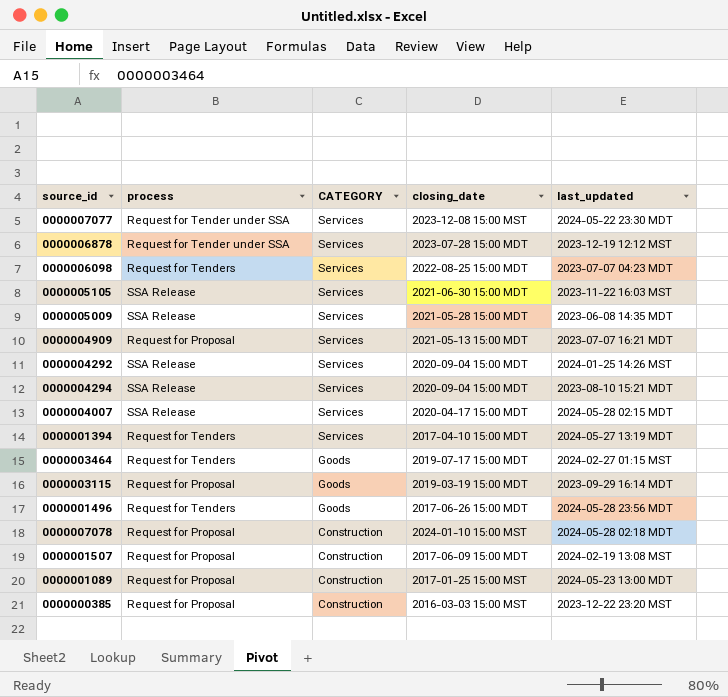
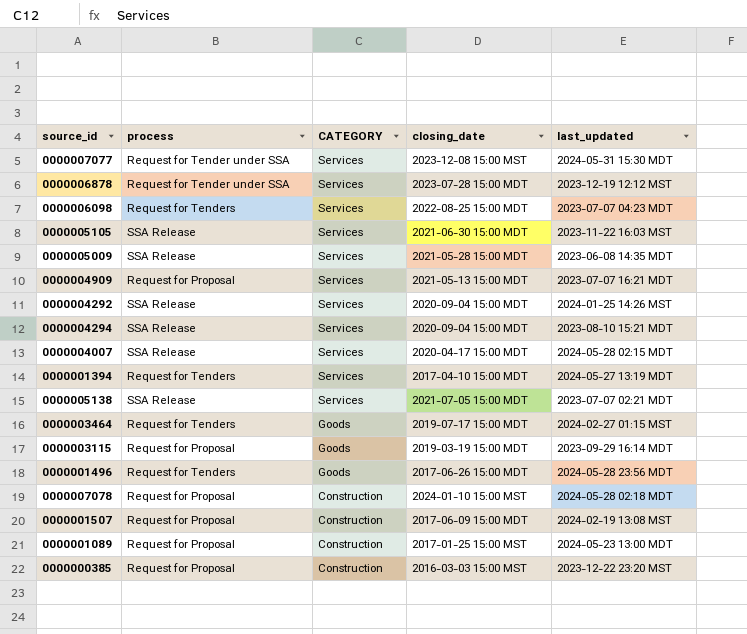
0000007077 | last_updated: 2024-05-22 23:30 MDT -> 2024-05-31 15:30 MDT
row 0000005138: none -> SSA Release | Services | 2021-07-05 15:00 MDT | 2023-07-07 02:21 MDT

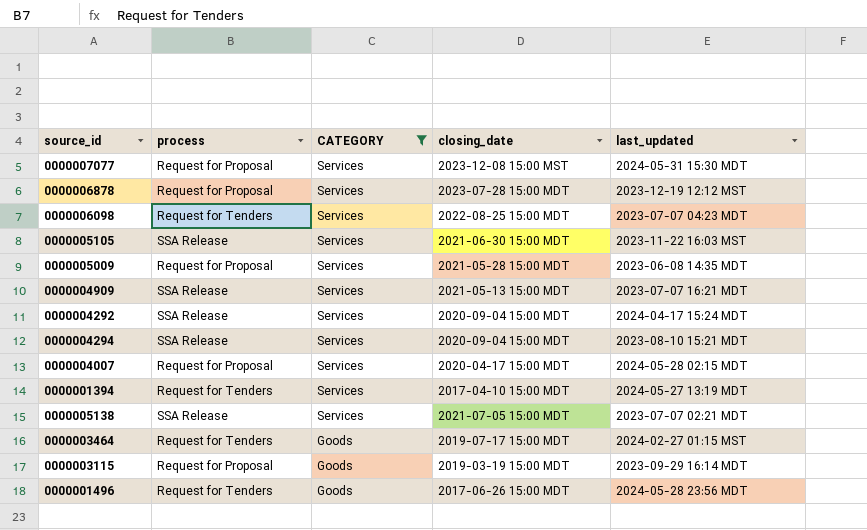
filter: none -> CATEGORY != Construction
0000007077 | process: Request for Tender under SSA -> Request for Proposal
0000006878 | process: Request for Tender under SSA -> Request for Proposal
0000005009 | process: SSA Release -> Request for Proposal
0000004909 | process: Request for Proposal -> SSA Release
0000004292 | last_updated: 2024-01-25 14:26 MST -> 2024-04-17 15:24 MDT
0000004007 | process: SSA Release -> Request for Proposal

